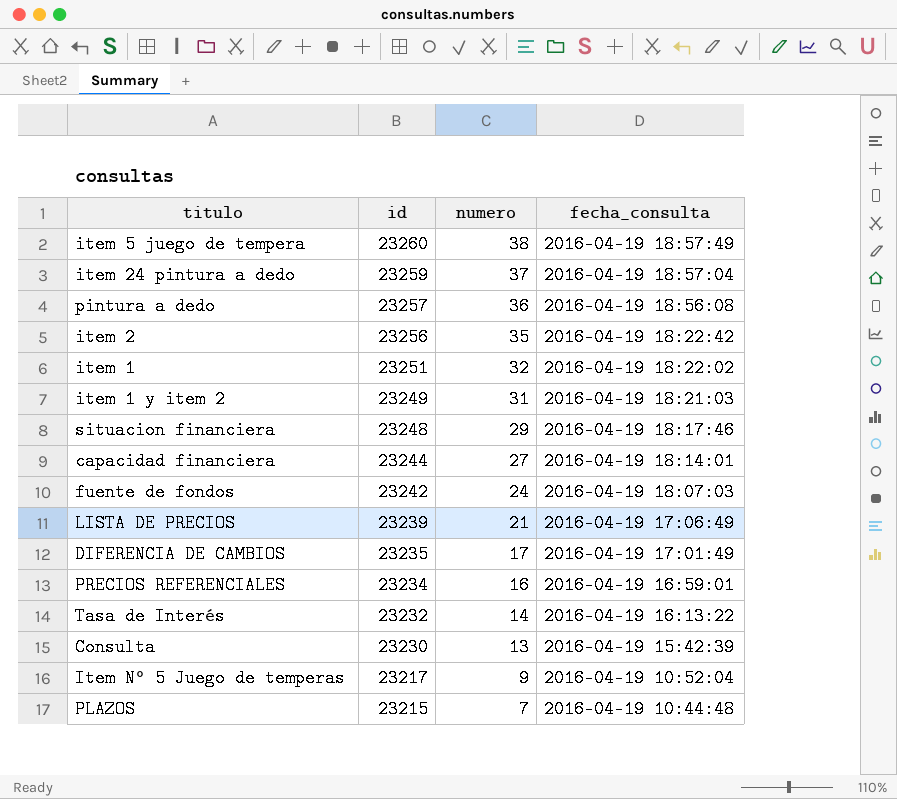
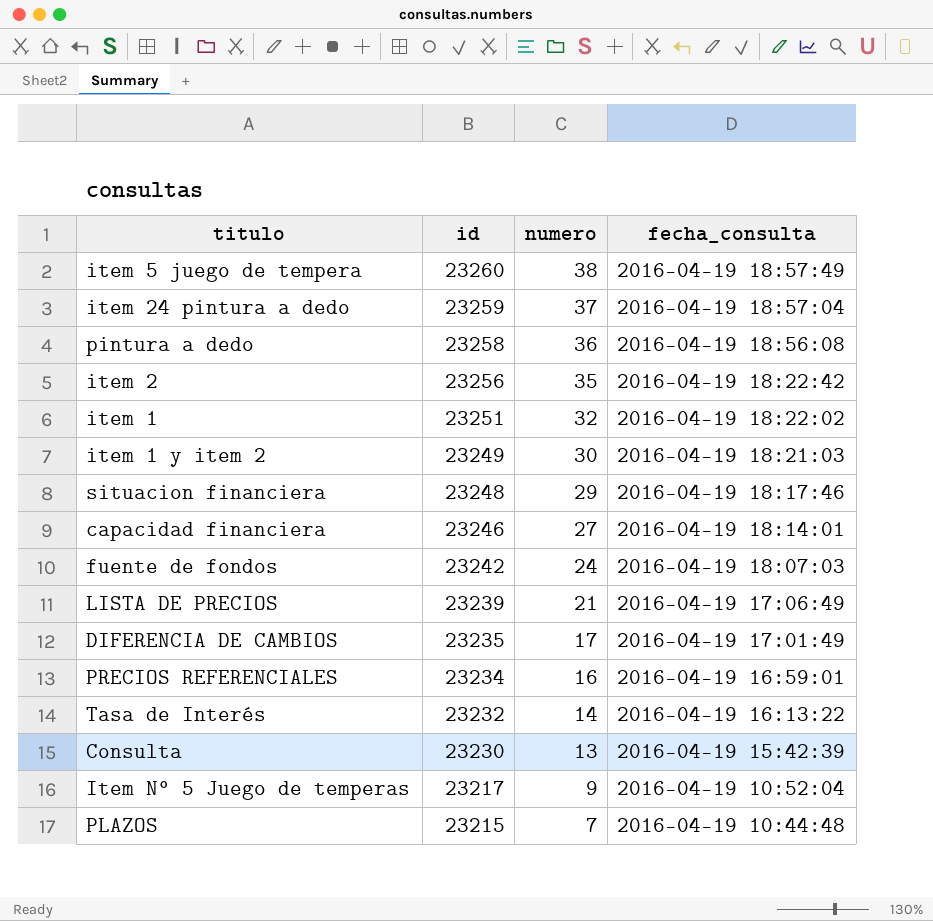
pintura a dedo | id: 23257 -> 23258
item 1 y item 2 | numero: 31 -> 30
capacidad financiera | id: 23244 -> 23246

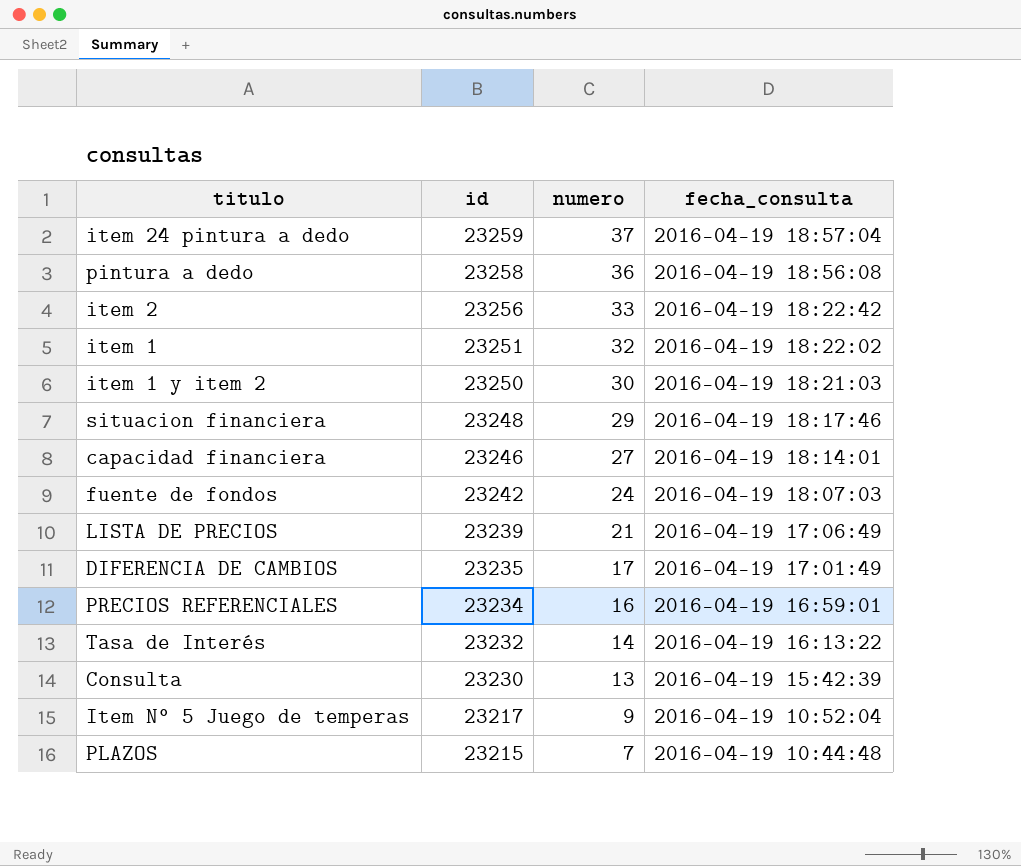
row item 5 juego de tempera: 23260 | 38 | 2016-04-19 18:57:49 -> none
item 2 | numero: 35 -> 33
item 1 y item 2 | id: 23249 -> 23250

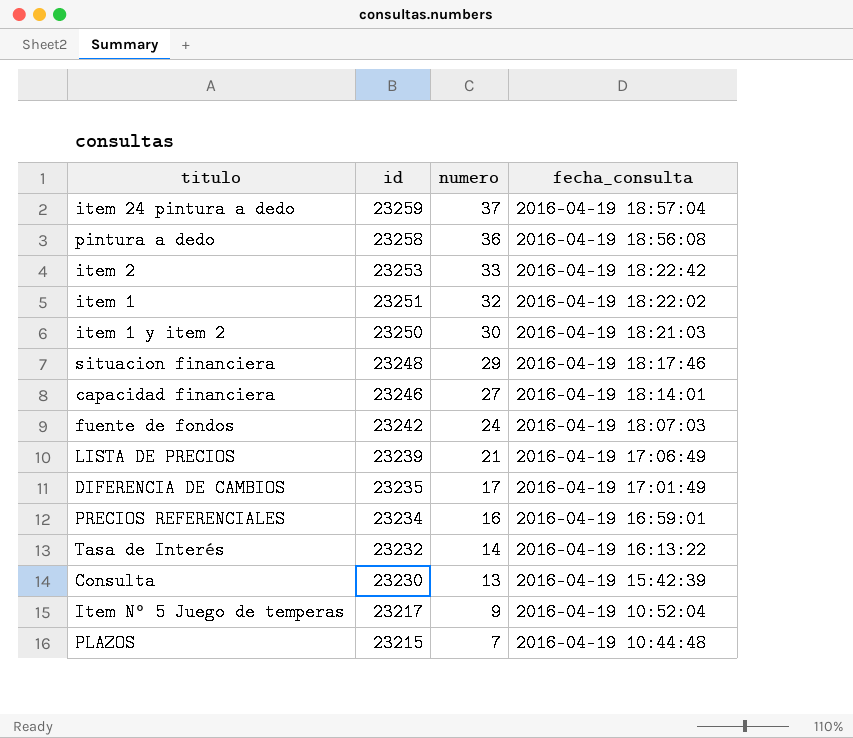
item 2 | id: 23256 -> 23253

